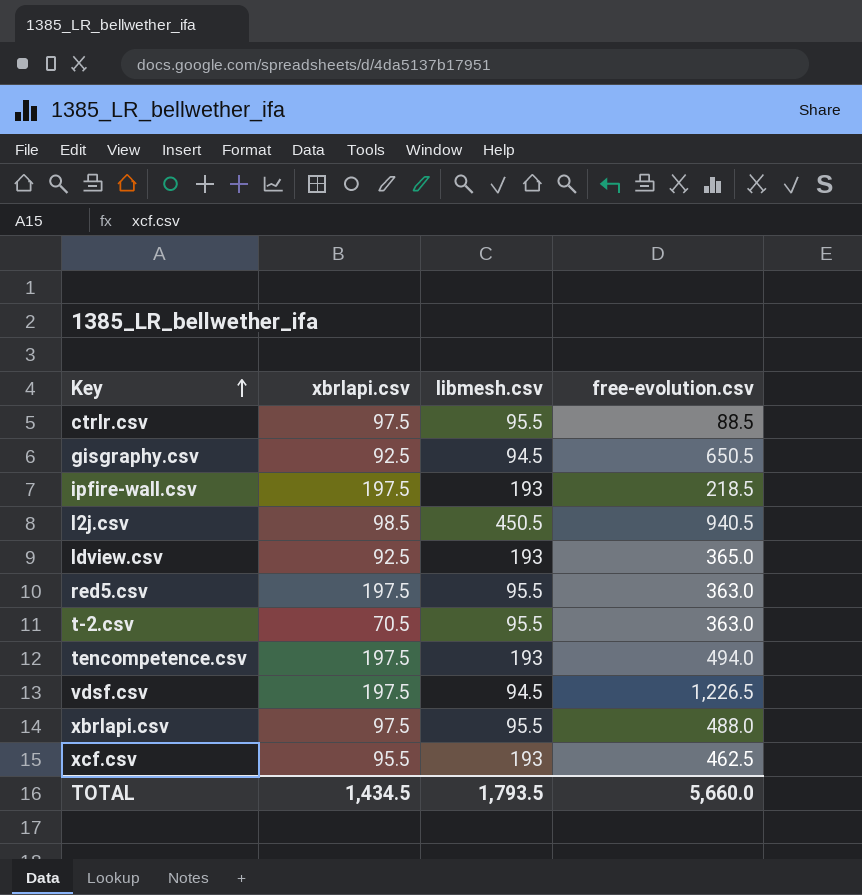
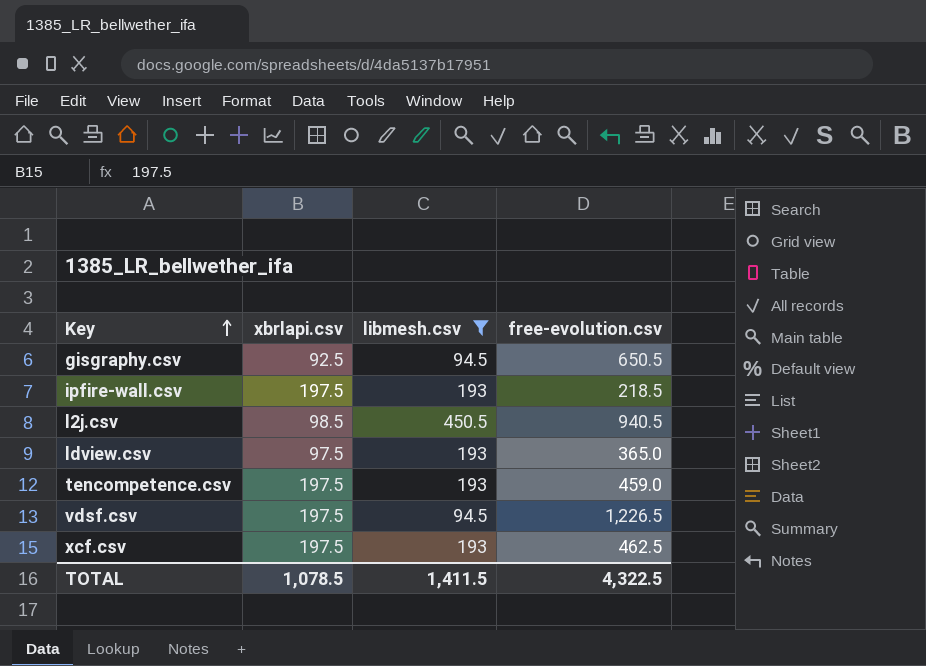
filter: none -> libmesh.csv != 95.5
ldview.csv | xbrlapi.csv: 92.5 -> 97.5
tencompetence.csv | free-evolution.csv: 494.0 -> 459.0
xcf.csv | xbrlapi.csv: 95.5 -> 197.5
TOTAL | xbrlapi.csv: 1,434.5 -> 1,078.5
TOTAL | libmesh.csv: 1,793.5 -> 1,411.5
TOTAL | free-evolution.csv: 5,660.0 -> 4,322.5

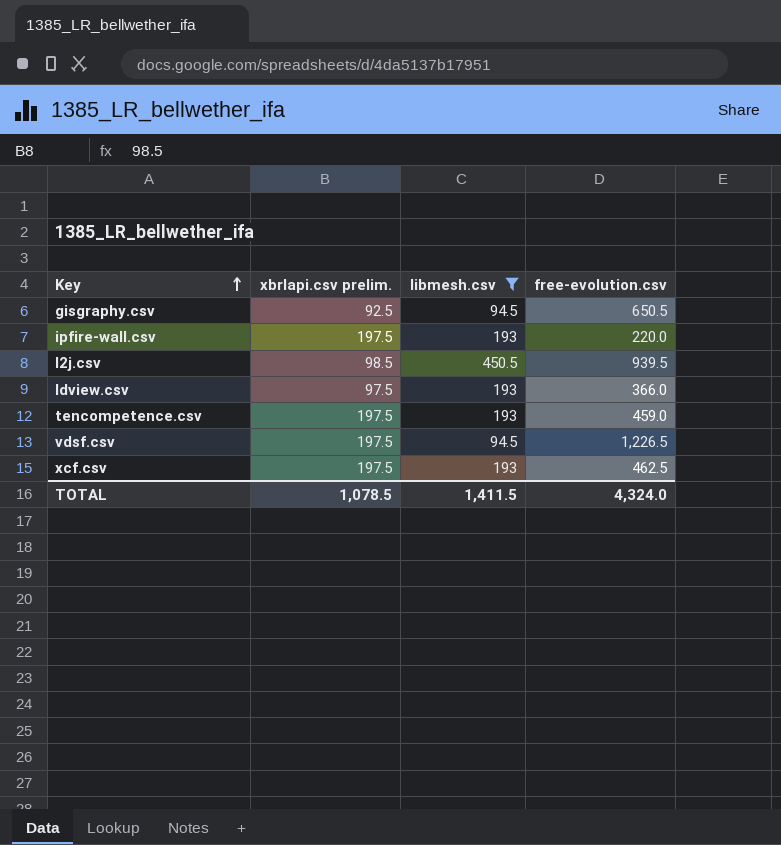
column name: xbrlapi.csv -> xbrlapi.csv prelim.
ipfire-wall.csv | free-evolution.csv: 218.5 -> 220.0
l2j.csv | free-evolution.csv: 940.5 -> 939.5
ldview.csv | free-evolution.csv: 365.0 -> 366.0
TOTAL | free-evolution.csv: 4,322.5 -> 4,324.0

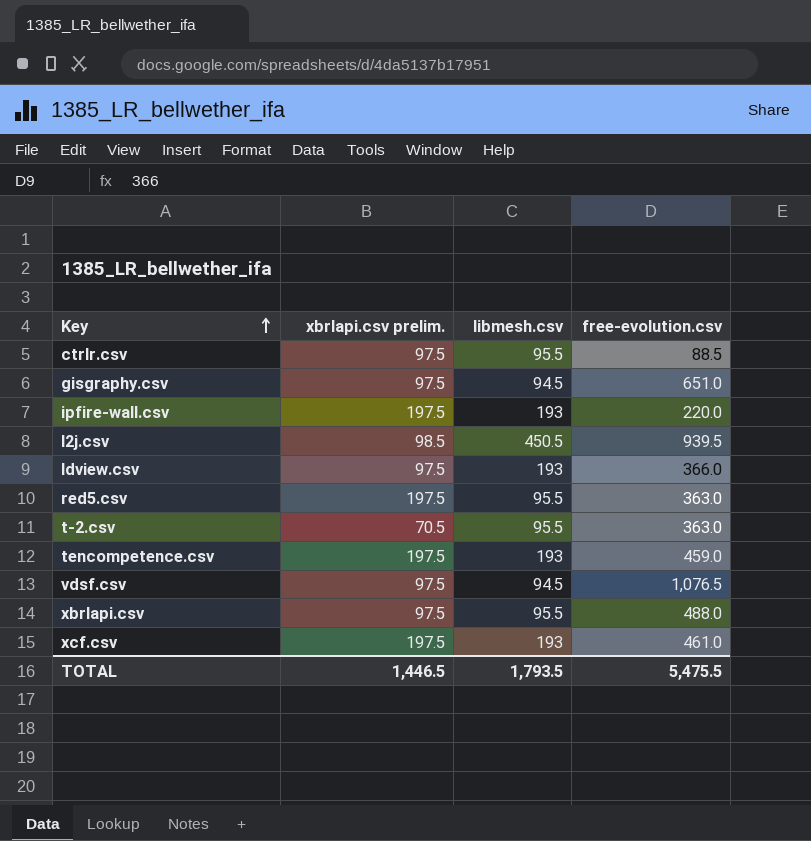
filter: libmesh.csv != 95.5 -> none
gisgraphy.csv | xbrlapi.csv prelim.: 92.5 -> 97.5
gisgraphy.csv | free-evolution.csv: 650.5 -> 651.0
vdsf.csv | xbrlapi.csv prelim.: 197.5 -> 97.5
vdsf.csv | free-evolution.csv: 1,226.5 -> 1,076.5
xcf.csv | free-evolution.csv: 462.5 -> 461.0
TOTAL | xbrlapi.csv prelim.: 1,078.5 -> 1,446.5
TOTAL | libmesh.csv: 1,411.5 -> 1,793.5
TOTAL | free-evolution.csv: 4,324.0 -> 5,475.5

